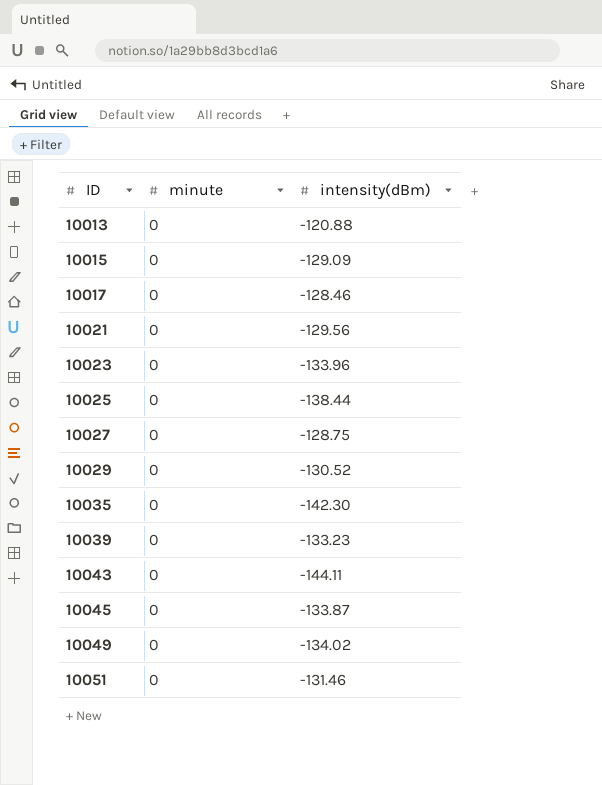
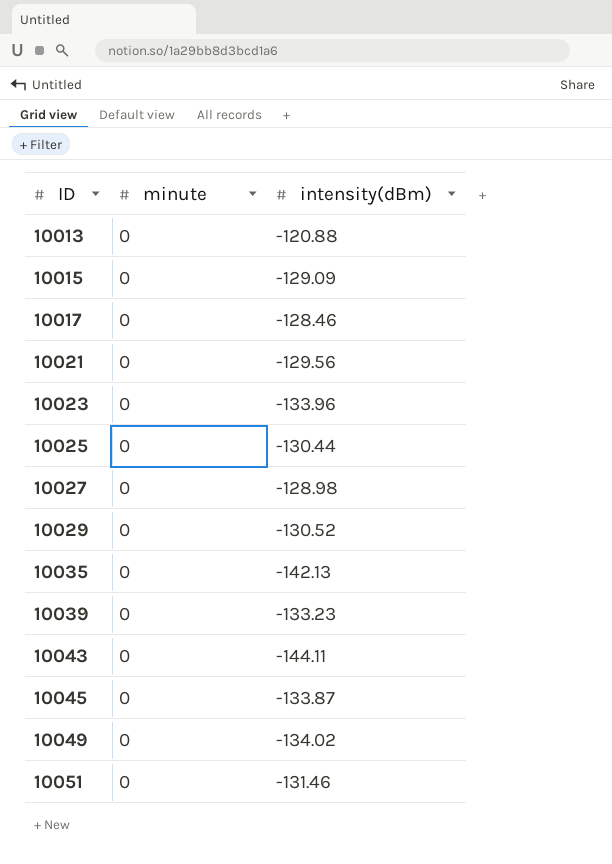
10025 | intensity(dBm): -138.44 -> -130.44
10027 | intensity(dBm): -128.75 -> -128.98
10035 | intensity(dBm): -142.30 -> -142.13

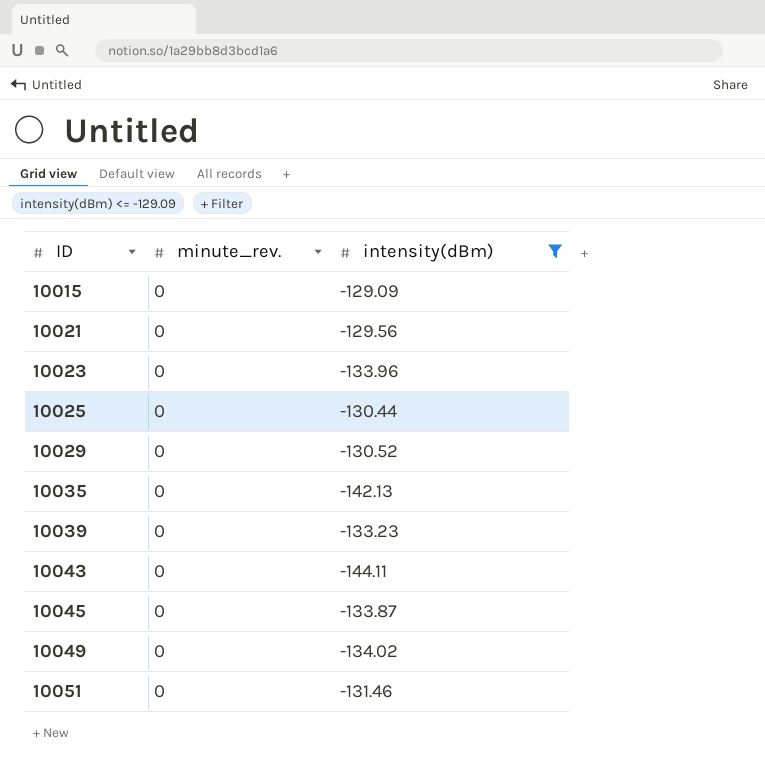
filter: none -> intensity(dBm) <= -129.09
column name: minute -> minute_rev.

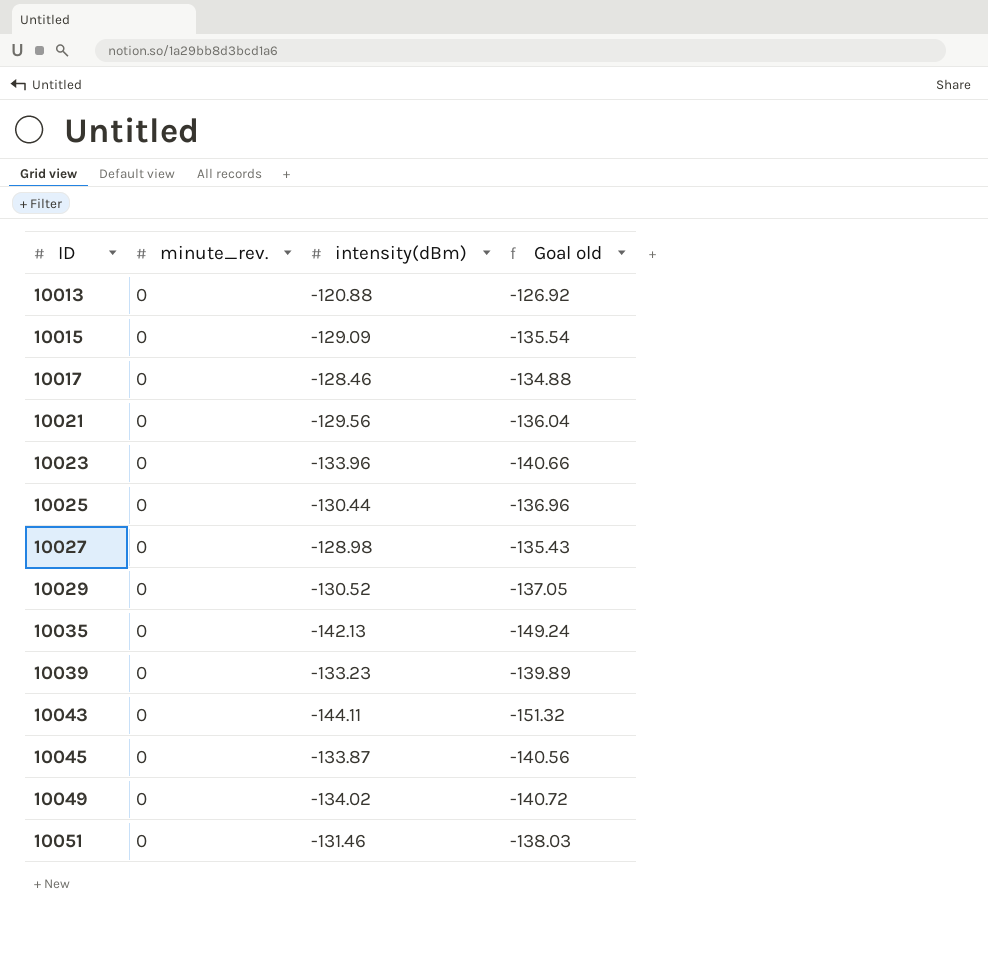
filter: intensity(dBm) <= -129.09 -> none
column Goal old | formula: none -> [intensity(dBm)] * 1.05

